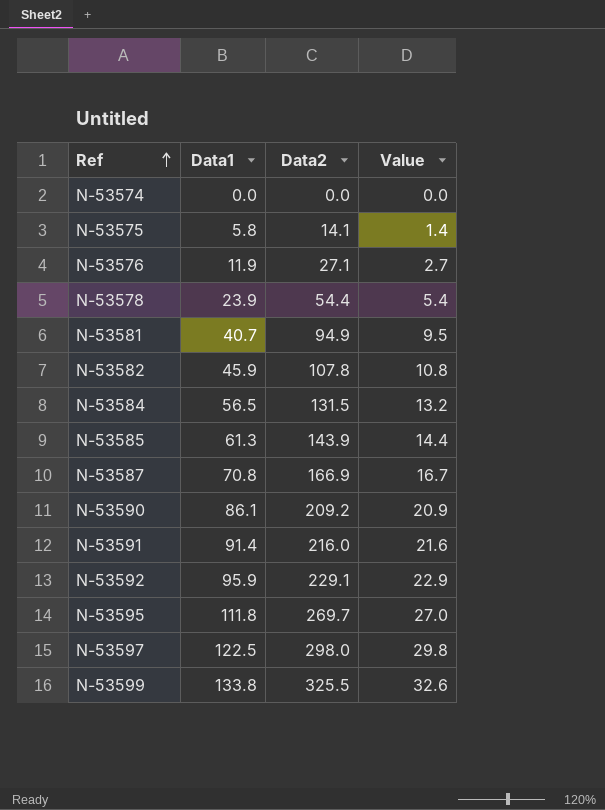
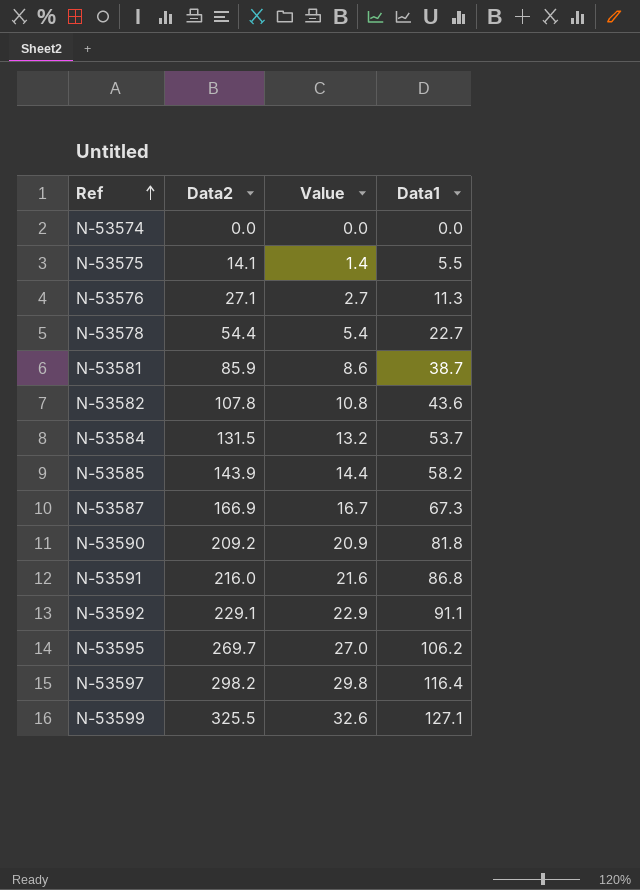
column Data1 | position: 2 -> 4
N-53575 | Data1: 5.8 -> 5.5
N-53576 | Data1: 11.9 -> 11.3
N-53578 | Data1: 23.9 -> 22.7
N-53581 | Data2: 94.9 -> 85.9
N-53581 | Value: 9.5 -> 8.6
N-53581 | Data1: 40.7 -> 38.7
N-53582 | Data1: 45.9 -> 43.6
N-53584 | Data1: 56.5 -> 53.7
N-53585 | Data1: 61.3 -> 58.2
N-53587 | Data1: 70.8 -> 67.3
N-53590 | Data1: 86.1 -> 81.8
N-53591 | Data1: 91.4 -> 86.8
N-53592 | Data1: 95.9 -> 91.1
N-53595 | Data1: 111.8 -> 106.2
N-53597 | Data2: 298.0 -> 298.2
N-53597 | Data1: 122.5 -> 116.4
N-53599 | Data1: 133.8 -> 127.1

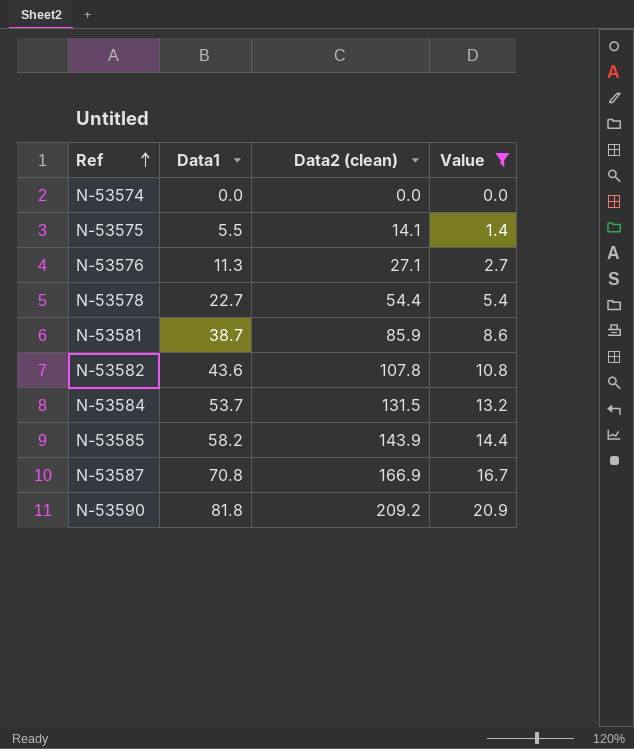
filter: none -> Value <= 20.9
column Data1 | position: 4 -> 2
column name: Data2 -> Data2 (clean)
N-53587 | Data1: 67.3 -> 70.8

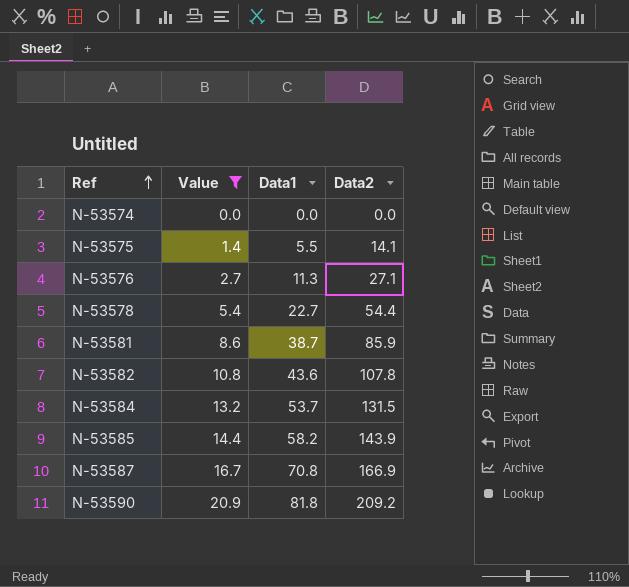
column Value | position: 4 -> 2
column name: Data2 (clean) -> Data2

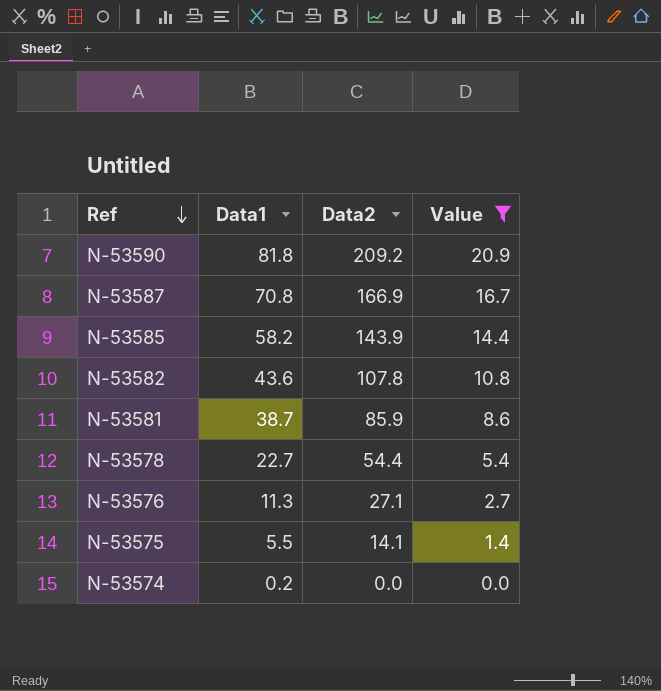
row order: Ref ascending -> Ref descending
column Value | position: 2 -> 4
row N-53584: 13.2 | 53.7 | 131.5 -> none
N-53574 | Data1: 0.0 -> 0.2

